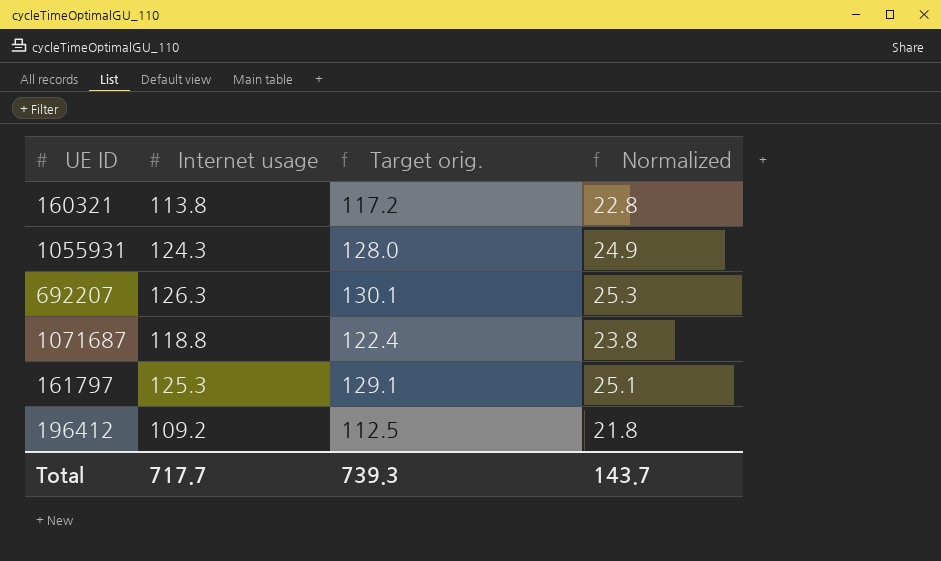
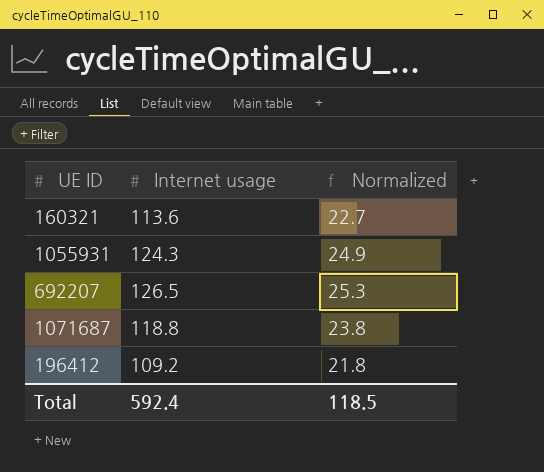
column Target orig. | formula: [Internet usage] * 1.03 -> none
row 161797: 125.3 | 129.1 | 25.1 -> none
160321 | Internet usage: 113.8 -> 113.6
160321 | Normalized: 22.8 -> 22.7
692207 | Internet usage: 126.3 -> 126.5
Total | Internet usage: 717.7 -> 592.4
Total | Normalized: 143.7 -> 118.5

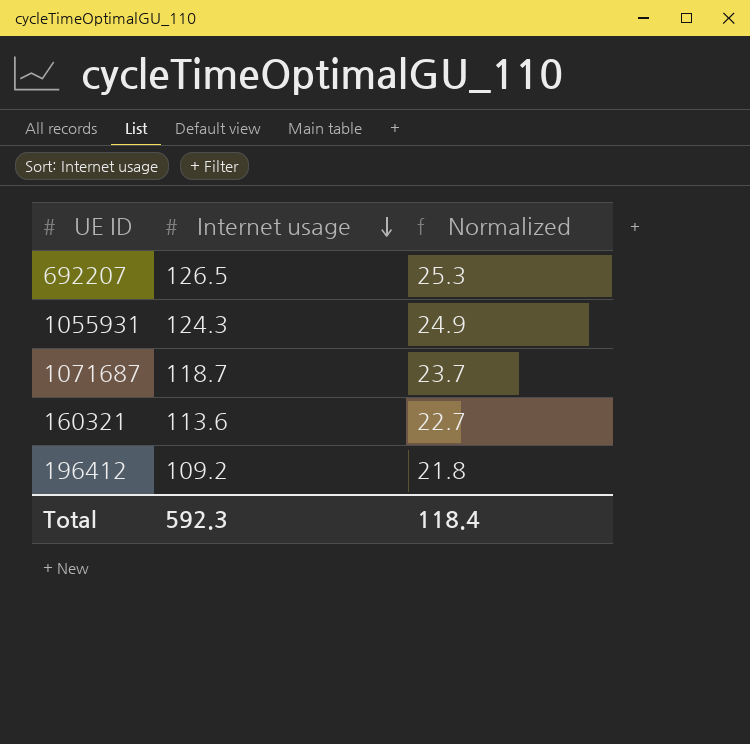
row order: none -> Internet usage descending
1071687 | Internet usage: 118.8 -> 118.7
1071687 | Normalized: 23.8 -> 23.7
Total | Internet usage: 592.4 -> 592.3
Total | Normalized: 118.5 -> 118.4

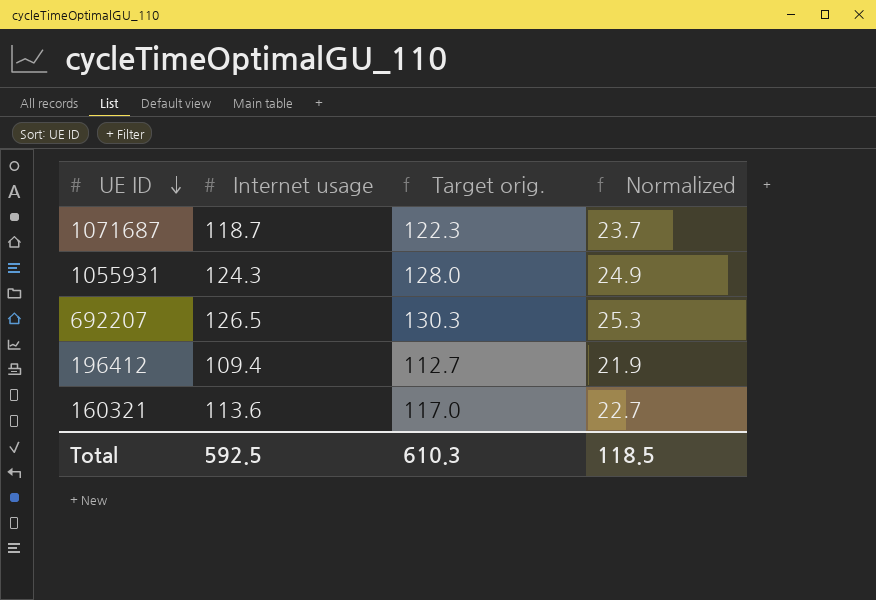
row order: Internet usage descending -> UE ID descending
column Target orig. | formula: none -> [Internet usage] * 1.03
196412 | Internet usage: 109.2 -> 109.4
196412 | Normalized: 21.8 -> 21.9
Total | Internet usage: 592.3 -> 592.5
Total | Normalized: 118.4 -> 118.5

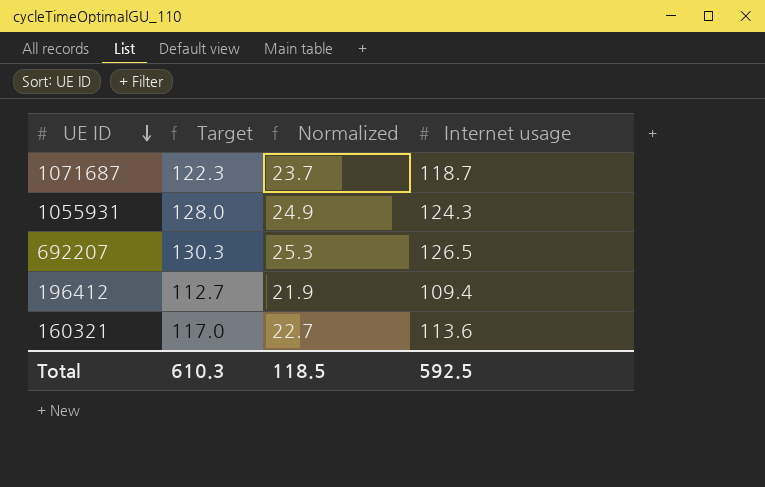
column name: Target orig. -> Target
column Internet usage | position: 2 -> 4

